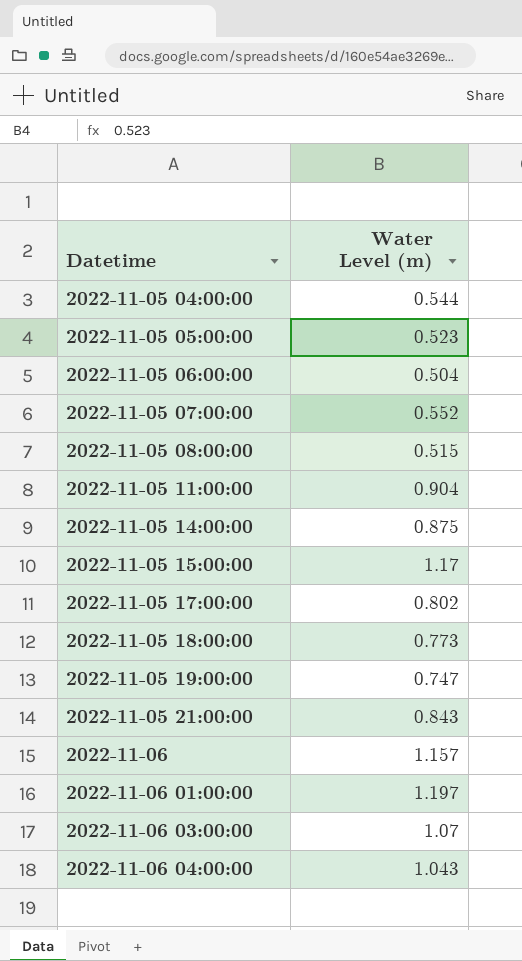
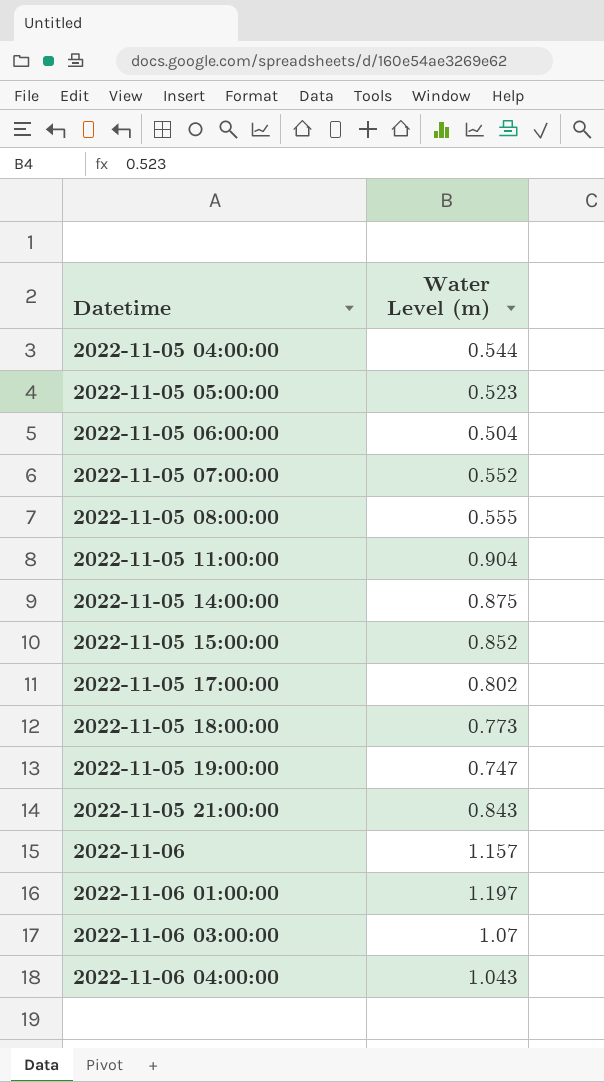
2022-11-05 08:00:00 | Water Level (m): 0.515 -> 0.555
2022-11-05 15:00:00 | Water Level (m): 1.17 -> 0.852

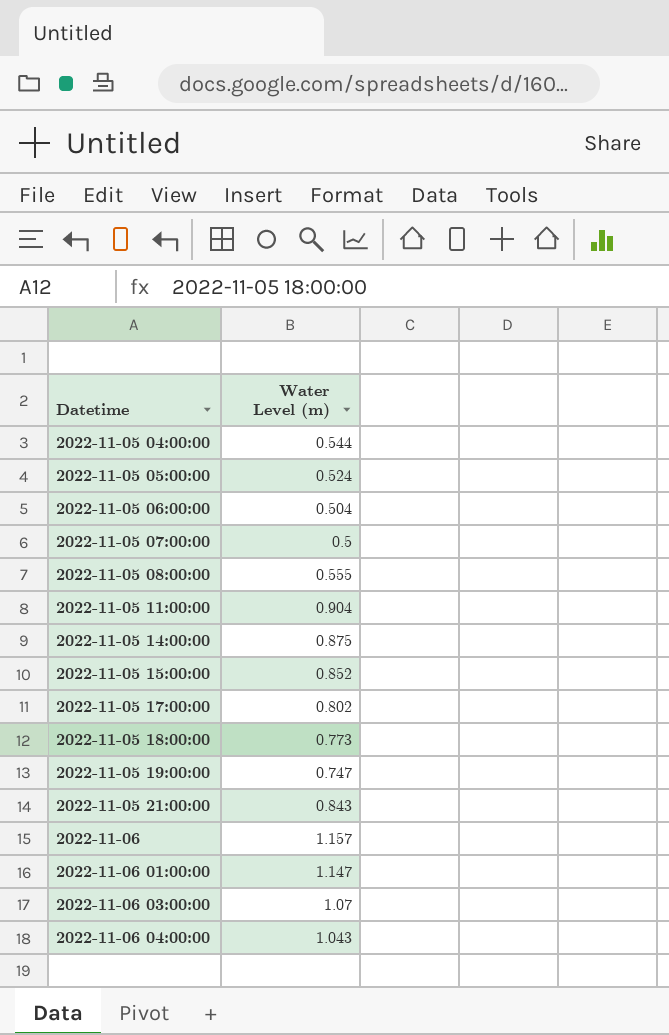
2022-11-05 05:00:00 | Water Level (m): 0.523 -> 0.524
2022-11-05 07:00:00 | Water Level (m): 0.552 -> 0.5
2022-11-06 01:00:00 | Water Level (m): 1.197 -> 1.147

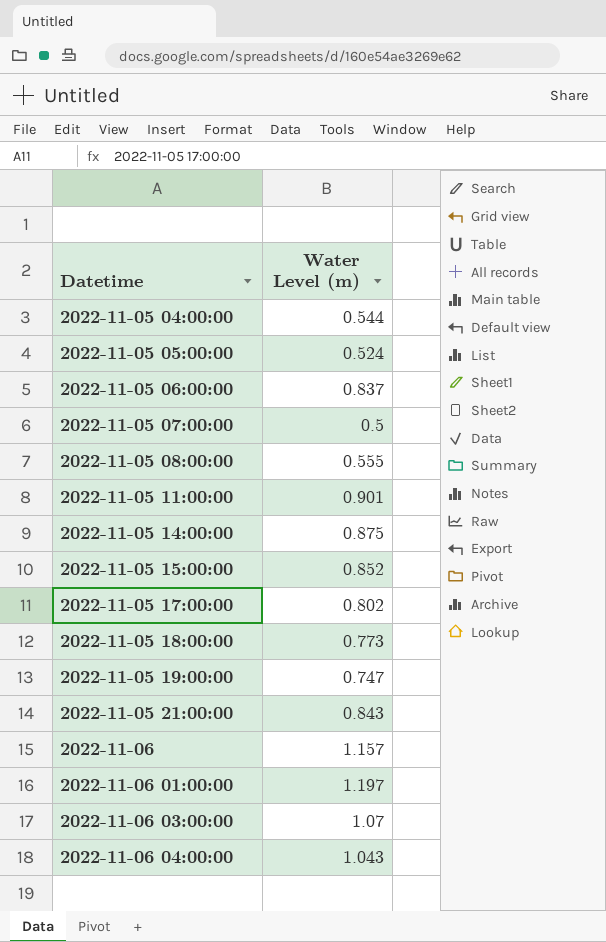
2022-11-05 06:00:00 | Water Level (m): 0.504 -> 0.837
2022-11-05 11:00:00 | Water Level (m): 0.904 -> 0.901
2022-11-06 01:00:00 | Water Level (m): 1.147 -> 1.197

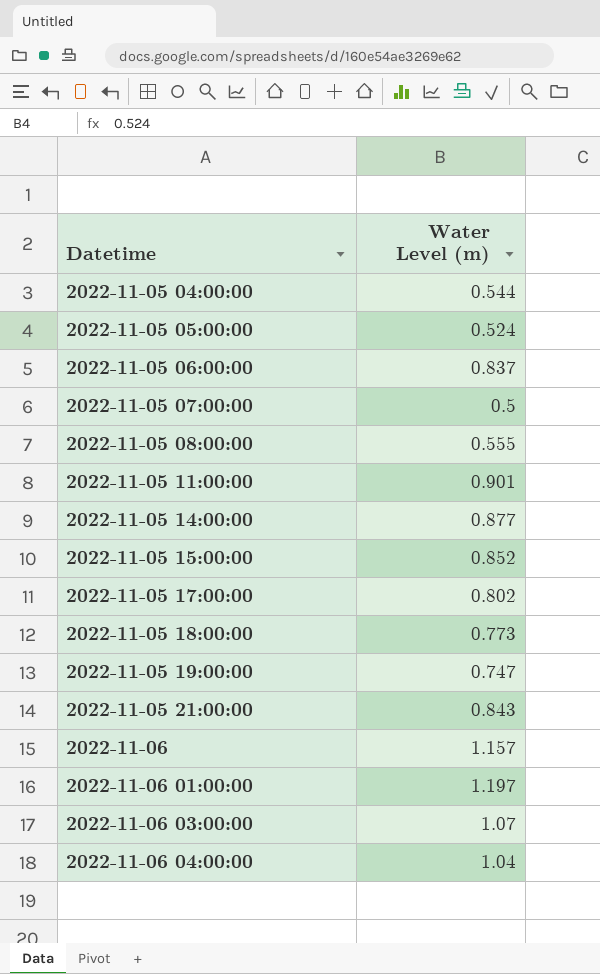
2022-11-05 14:00:00 | Water Level (m): 0.875 -> 0.877
2022-11-06 04:00:00 | Water Level (m): 1.043 -> 1.04

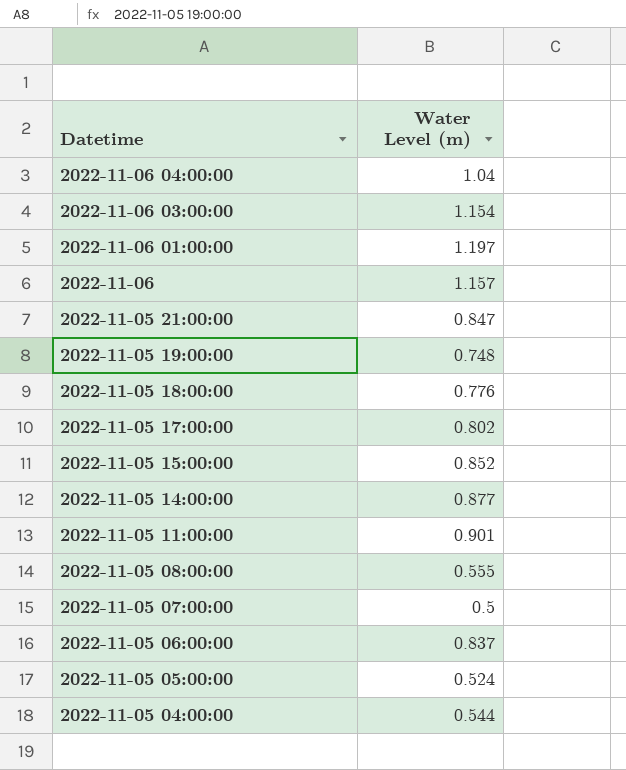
row order: Datetime ascending -> Datetime descending
2022-11-06 03:00:00 | Water Level (m): 1.07 -> 1.154
2022-11-05 21:00:00 | Water Level (m): 0.843 -> 0.847
2022-11-05 19:00:00 | Water Level (m): 0.747 -> 0.748
2022-11-05 18:00:00 | Water Level (m): 0.773 -> 0.776

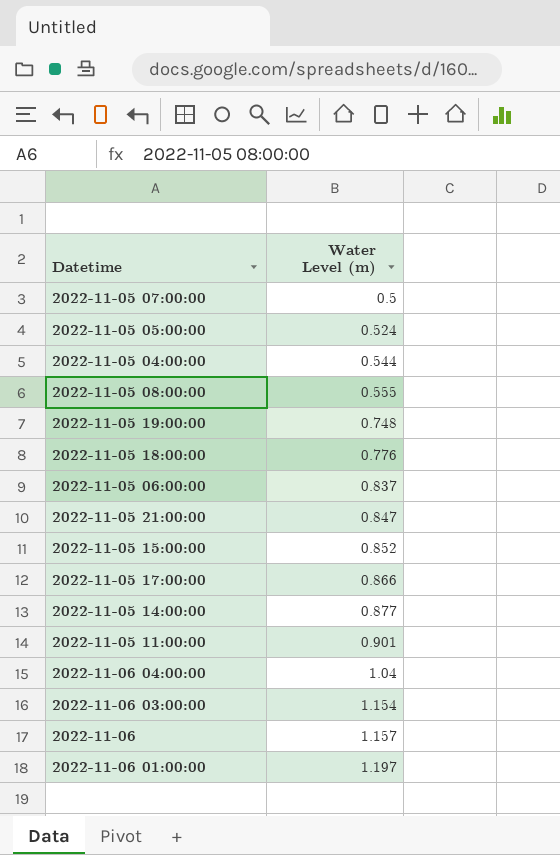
row order: Datetime descending -> Water Level (m) ascending
2022-11-05 17:00:00 | Water Level (m): 0.802 -> 0.866

